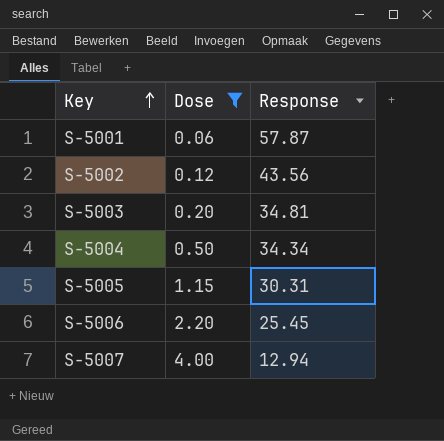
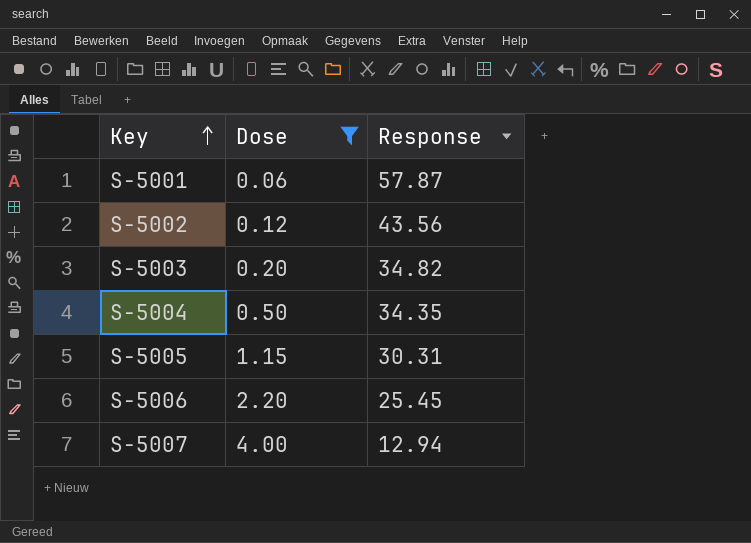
S-5003 | Response: 34.81 -> 34.82
S-5004 | Response: 34.34 -> 34.35

